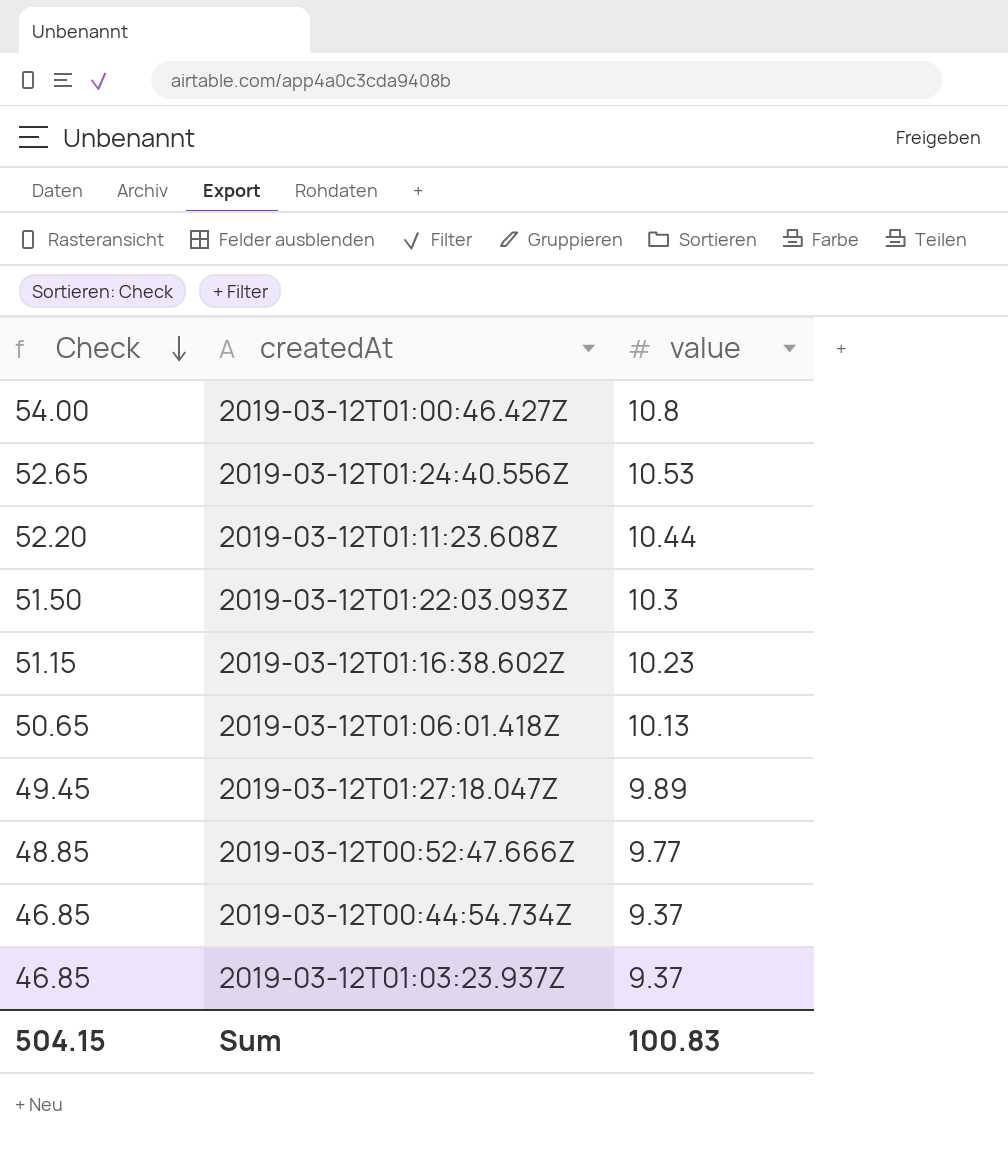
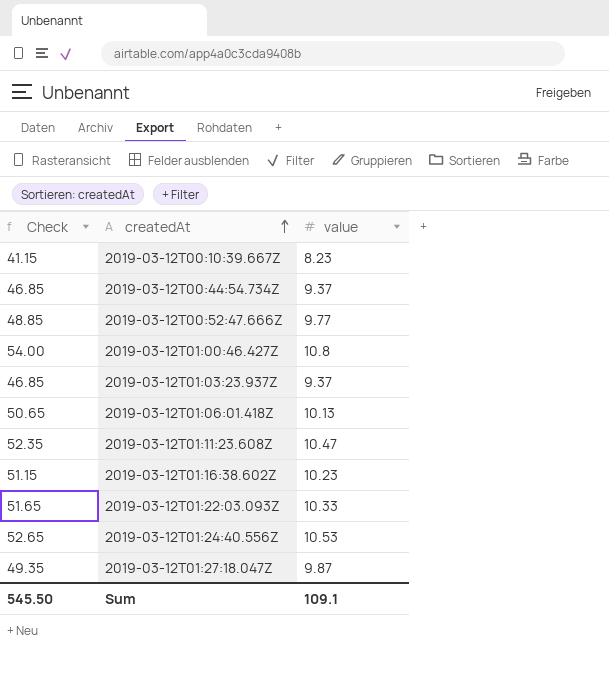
row order: Check descending -> createdAt ascending
row 2019-03-12T00:10:39.667Z: none -> 41.15 | 8.23
2019-03-12T01:11:23.608Z | Check: 52.20 -> 52.35
2019-03-12T01:11:23.608Z | value: 10.44 -> 10.47
2019-03-12T01:22:03.093Z | Check: 51.50 -> 51.65
2019-03-12T01:22:03.093Z | value: 10.3 -> 10.33
2019-03-12T01:27:18.047Z | Check: 49.45 -> 49.35
2019-03-12T01:27:18.047Z | value: 9.89 -> 9.87
Sum | Check: 504.15 -> 545.50
Sum | value: 100.83 -> 109.1

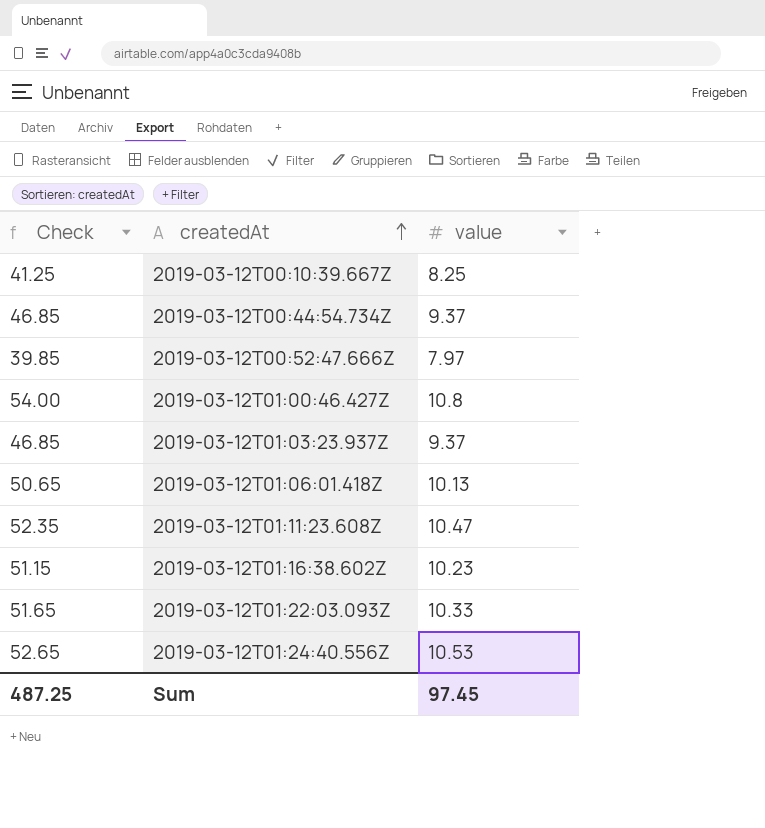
row 2019-03-12T01:27:18.047Z: 49.35 | 9.87 -> none
2019-03-12T00:10:39.667Z | Check: 41.15 -> 41.25
2019-03-12T00:10:39.667Z | value: 8.23 -> 8.25
2019-03-12T00:52:47.666Z | Check: 48.85 -> 39.85
2019-03-12T00:52:47.666Z | value: 9.77 -> 7.97
Sum | Check: 545.50 -> 487.25
Sum | value: 109.1 -> 97.45

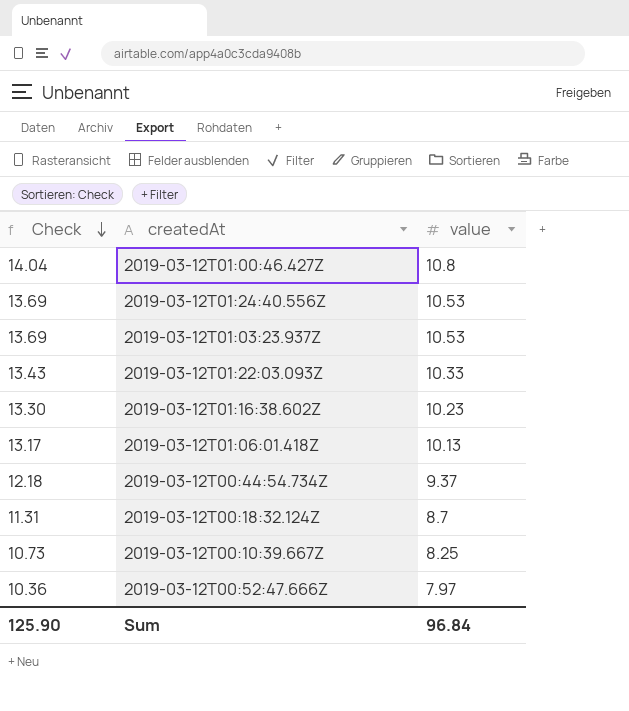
row order: createdAt ascending -> Check descending
column Check | formula: [value] * 5 -> [value] * 1.3
row 2019-03-12T01:11:23.608Z: 52.35 | 10.47 -> none
2019-03-12T01:03:23.937Z | value: 9.37 -> 10.53
row 2019-03-12T00:18:32.124Z: none -> 11.31 | 8.7
Sum | Check: 487.25 -> 125.90
Sum | value: 97.45 -> 96.84

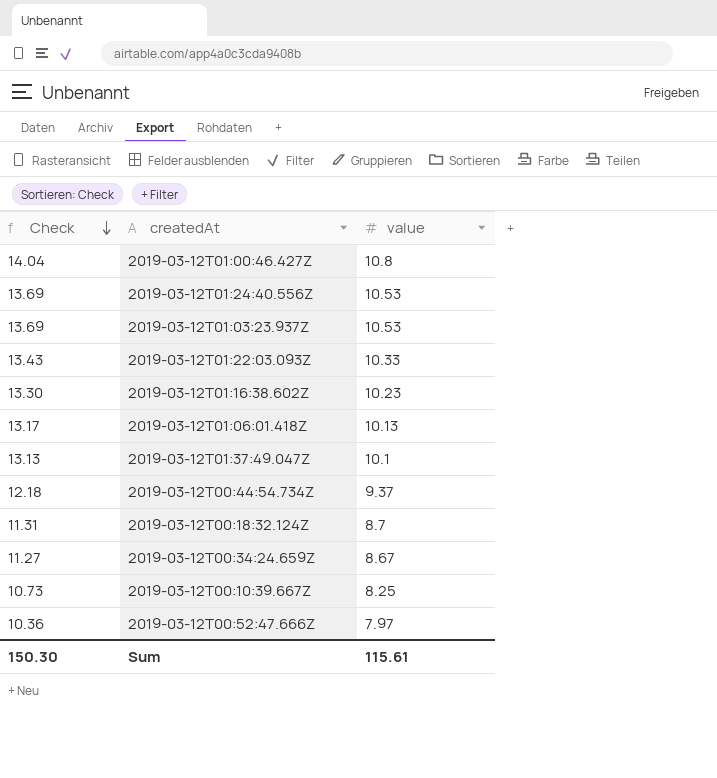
row 2019-03-12T01:37:49.047Z: none -> 13.13 | 10.1
row 2019-03-12T00:34:24.659Z: none -> 11.27 | 8.67
Sum | Check: 125.90 -> 150.30
Sum | value: 96.84 -> 115.61

